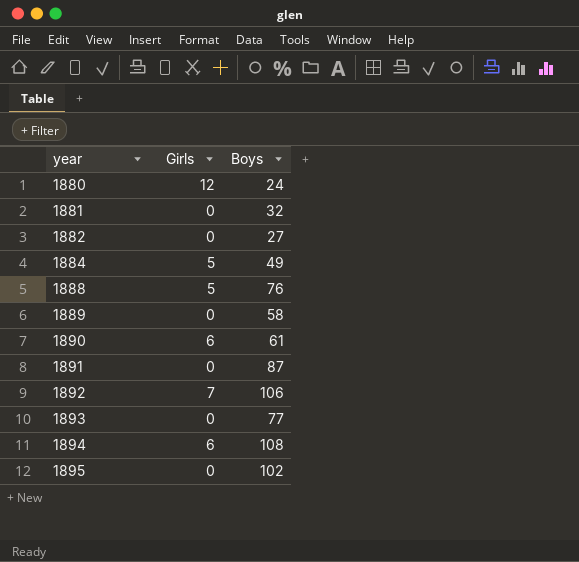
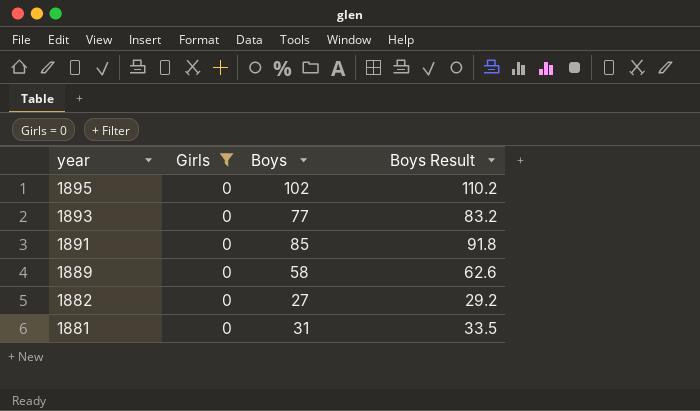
filter: none -> Girls = 0
row order: year ascending -> year descending
column Boys Result | formula: none -> [Boys] * 1.08
1891 | Boys: 87 -> 85
1881 | Boys: 32 -> 31

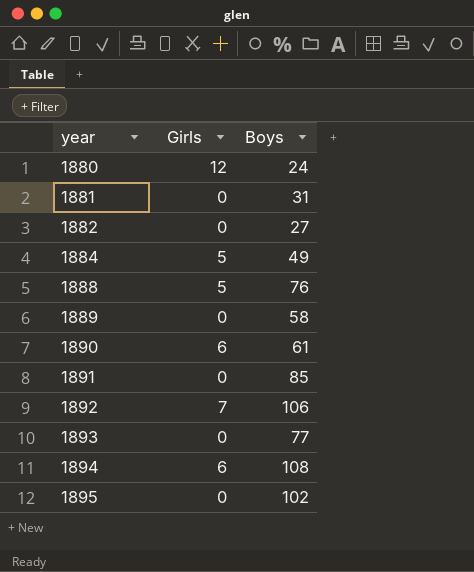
filter: Girls = 0 -> none
row order: year descending -> year ascending
column Boys Result | formula: [Boys] * 1.08 -> none

